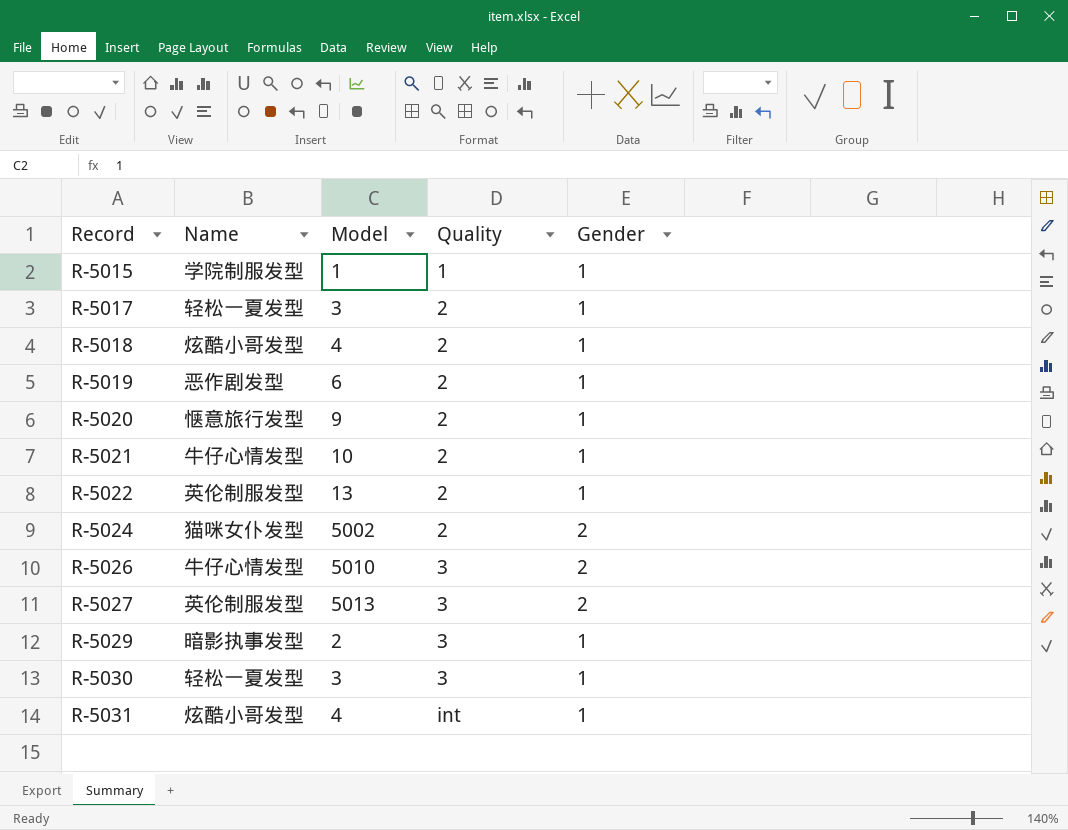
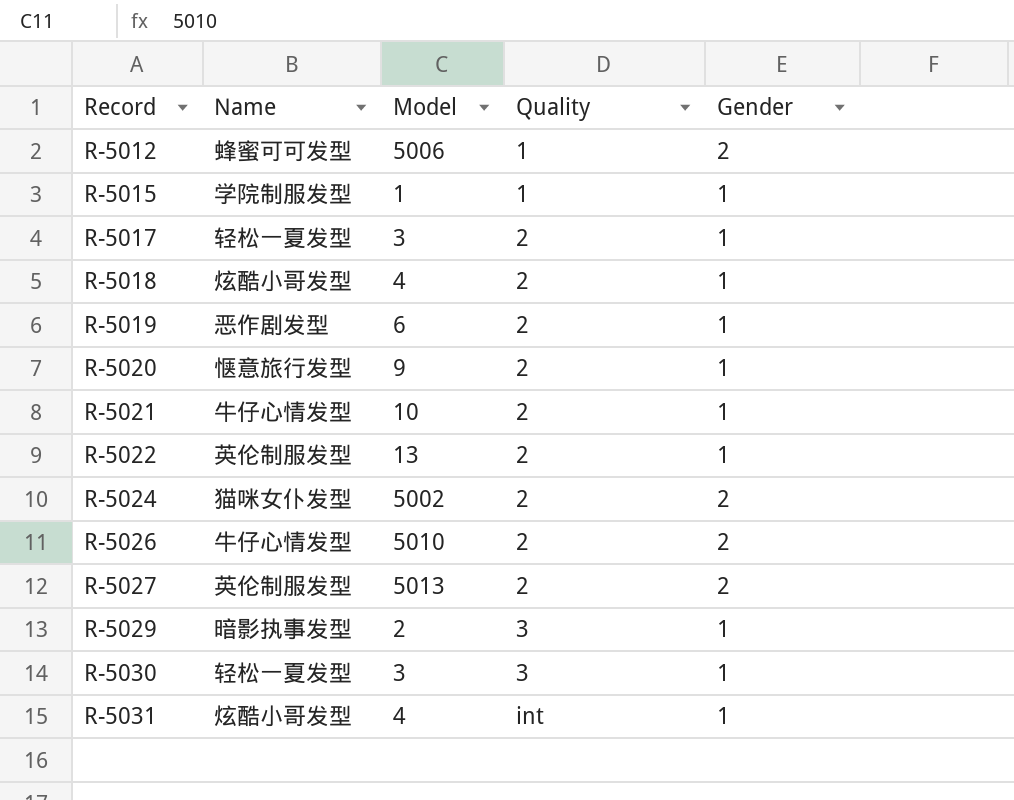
row R-5012: none -> 蜂蜜可可发型 | 5006 | 1 | 2
R-5026 | Quality: 3 -> 2
R-5027 | Quality: 3 -> 2

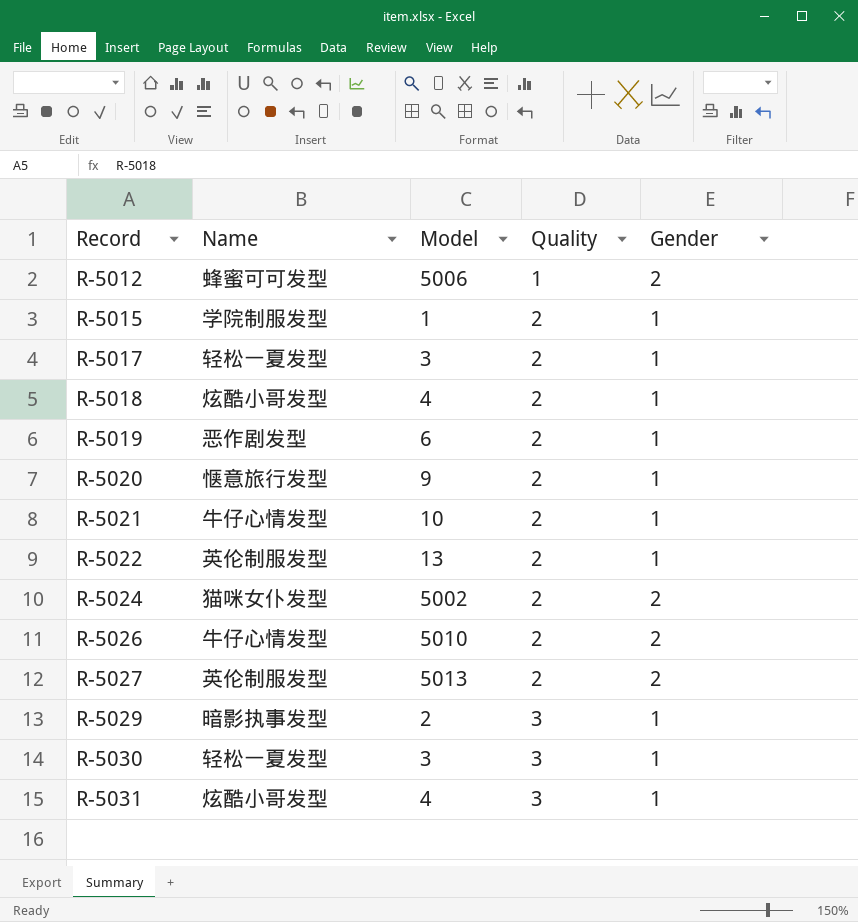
R-5015 | Quality: 1 -> 2
R-5031 | Quality: int -> 3

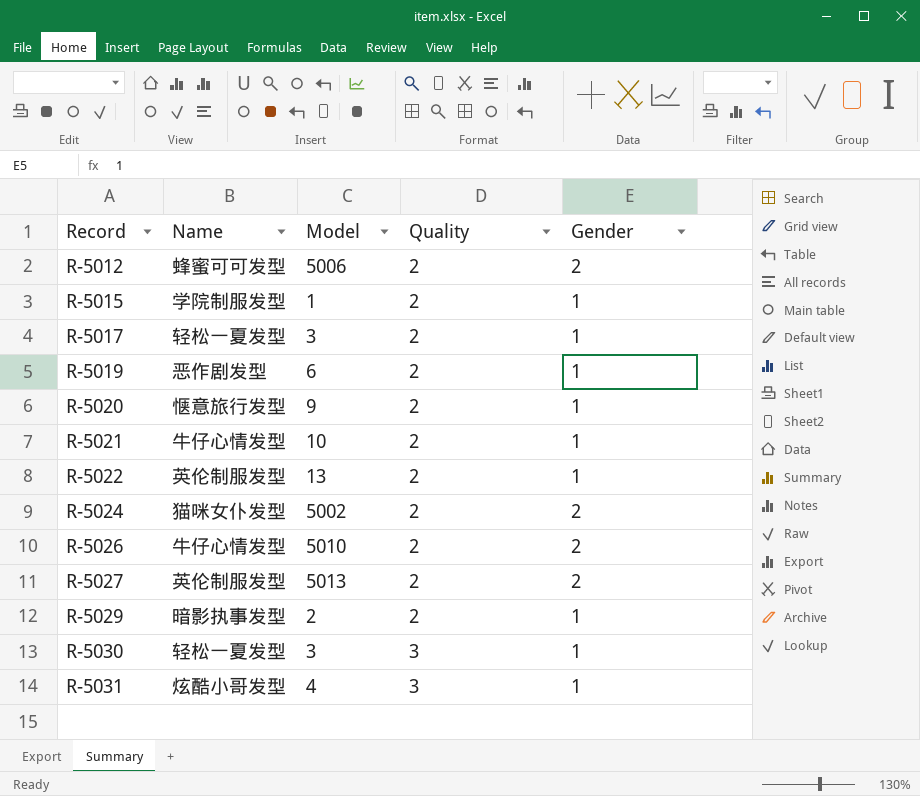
row R-5018: 炫酷小哥发型 | 4 | 2 | 1 -> none
R-5012 | Quality: 1 -> 2
R-5029 | Quality: 3 -> 2

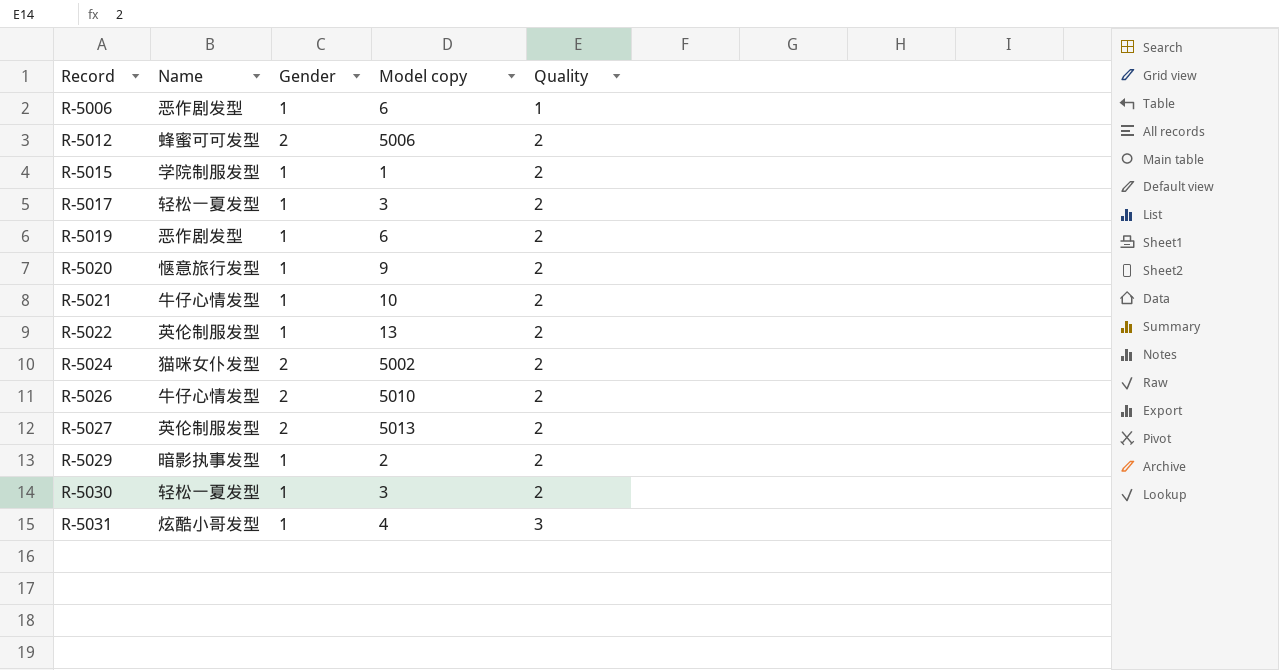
column Gender | position: 5 -> 3
column name: Model -> Model copy
row R-5006: none -> 恶作剧发型 | 1 | 6 | 1
R-5030 | Quality: 3 -> 2

